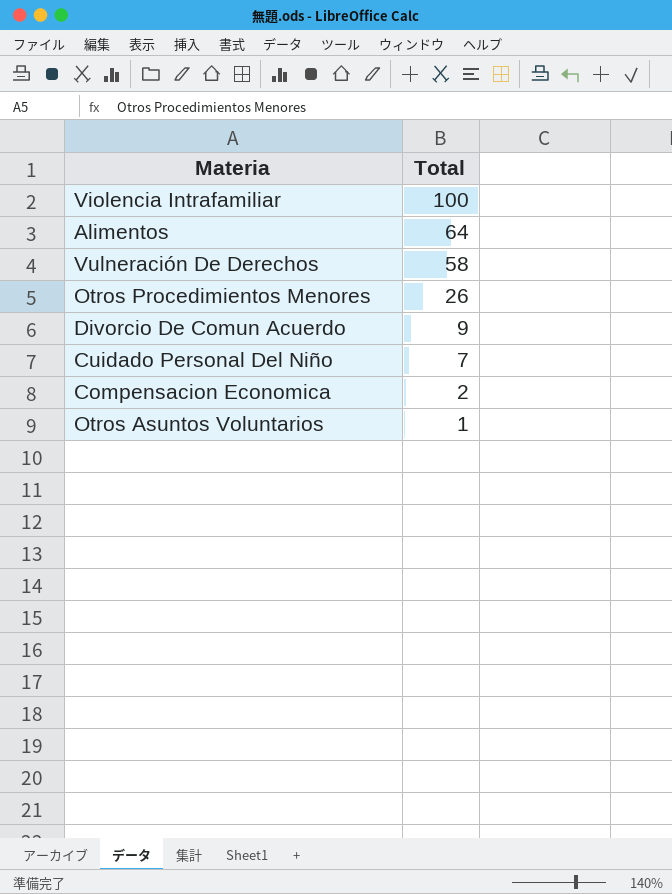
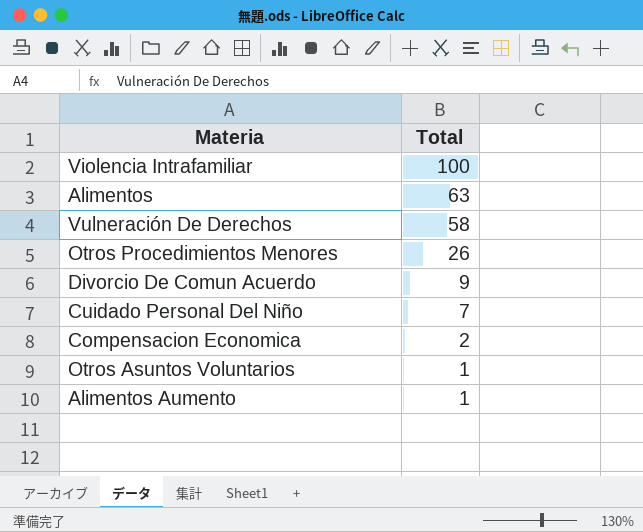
Alimentos | Total: 64 -> 63
row Alimentos Aumento: none -> 1

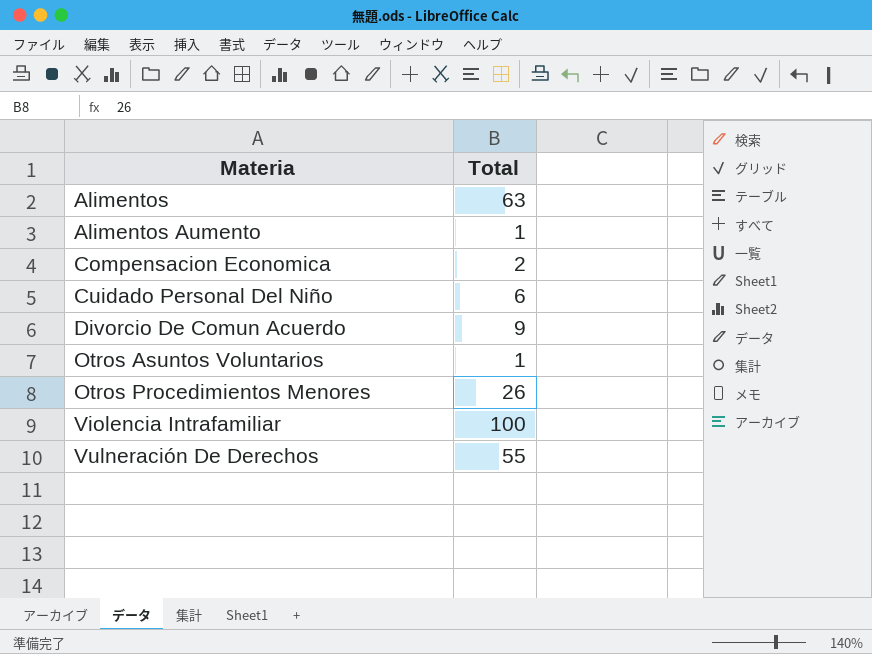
row order: Total descending -> Materia ascending
Cuidado Personal Del Niño | Total: 7 -> 6
Vulneración De Derechos | Total: 58 -> 55

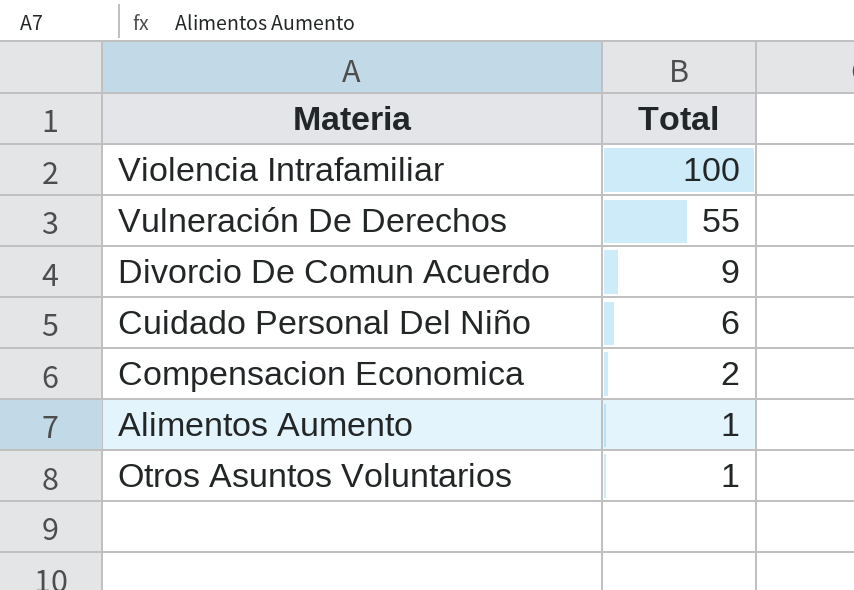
row order: Materia ascending -> Total descending
row Alimentos: 63 -> none
row Otros Procedimientos Menores: 26 -> none

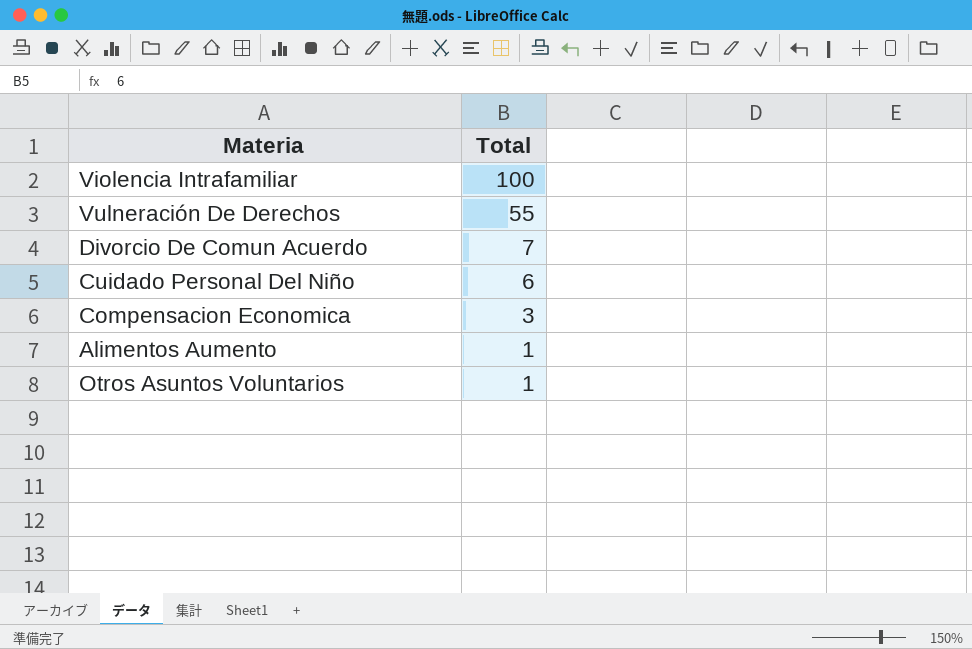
Divorcio De Comun Acuerdo | Total: 9 -> 7
Compensacion Economica | Total: 2 -> 3

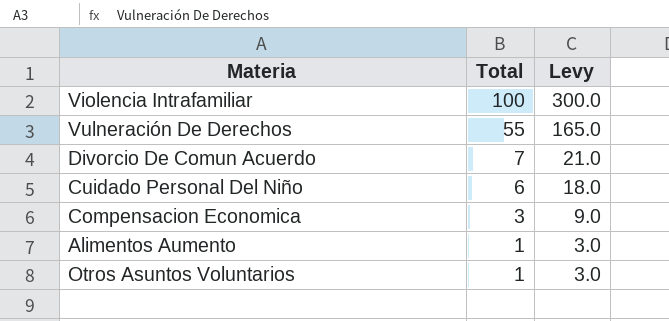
column Levy | formula: none -> [Total] * 3

